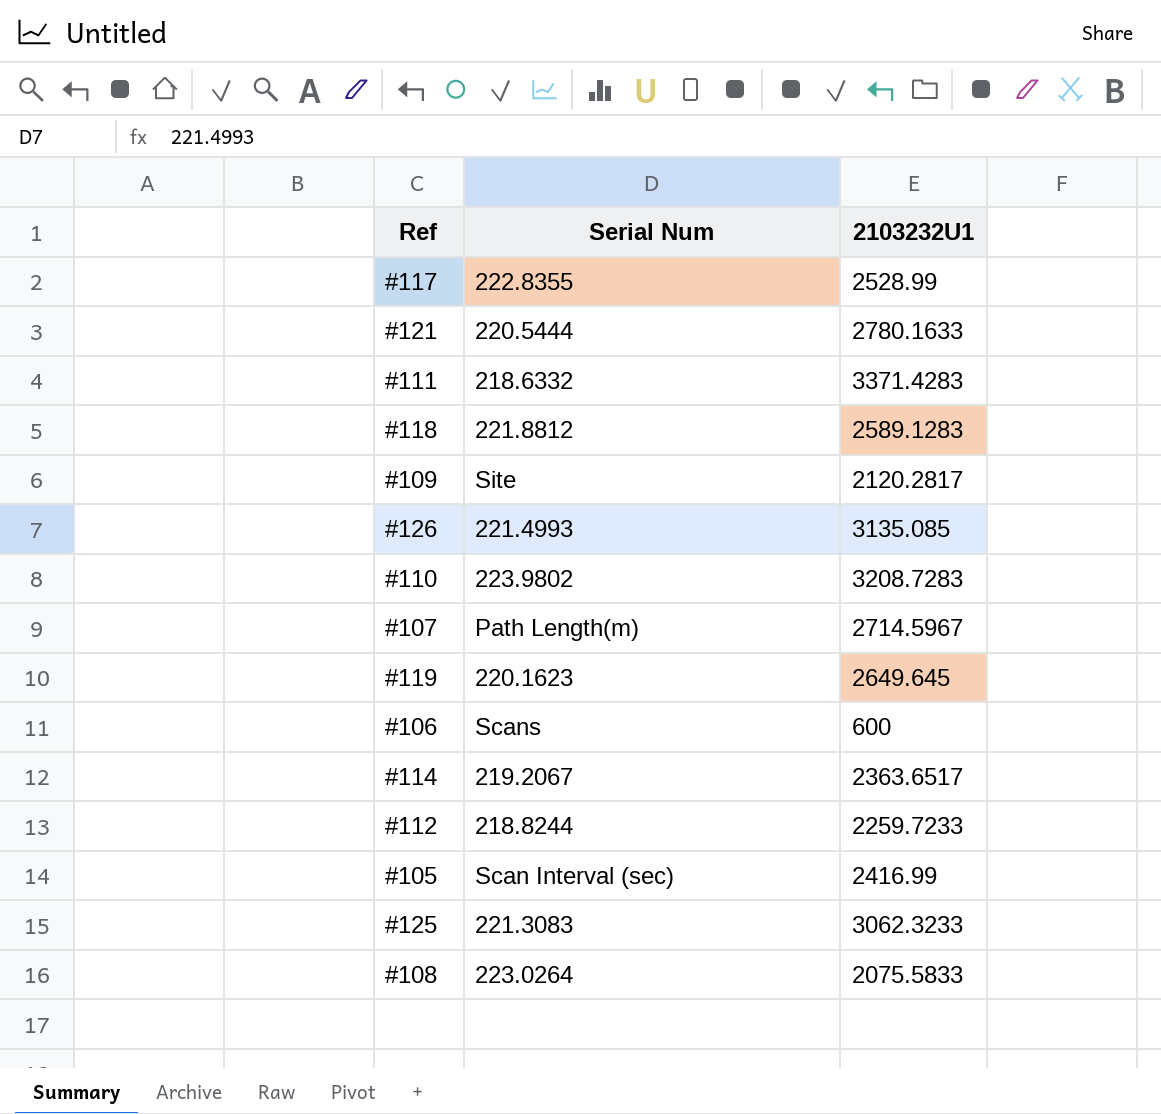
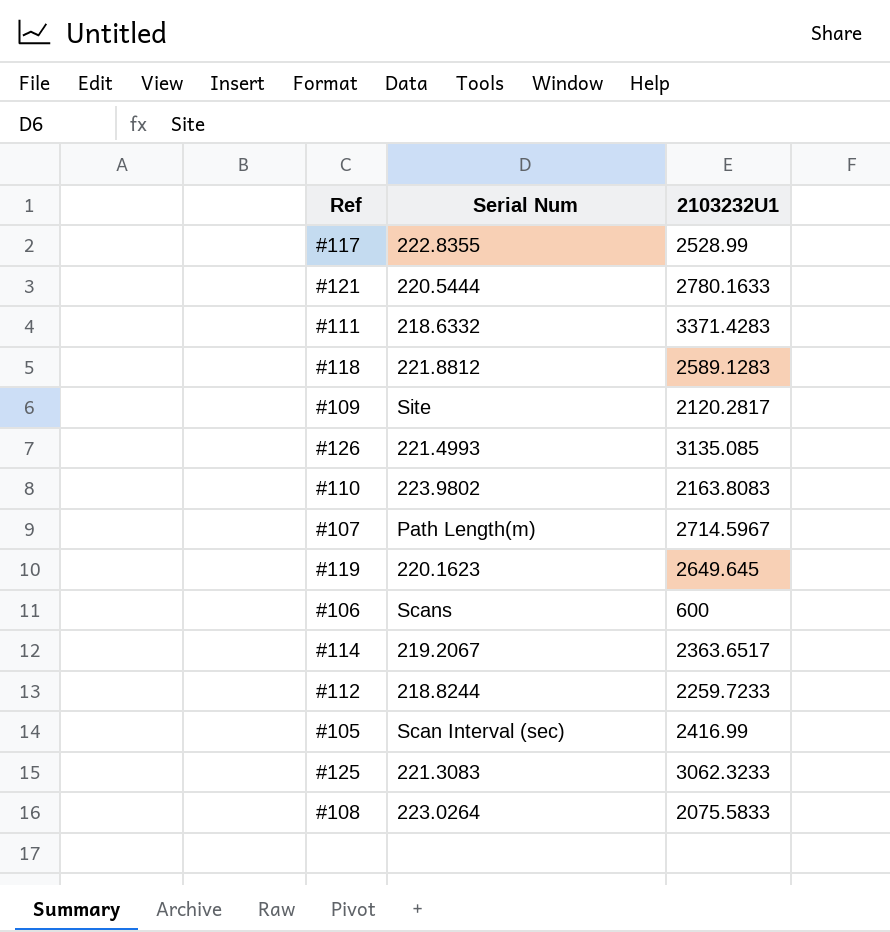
#110 | 2103232U1: 3208.7283 -> 2163.8083

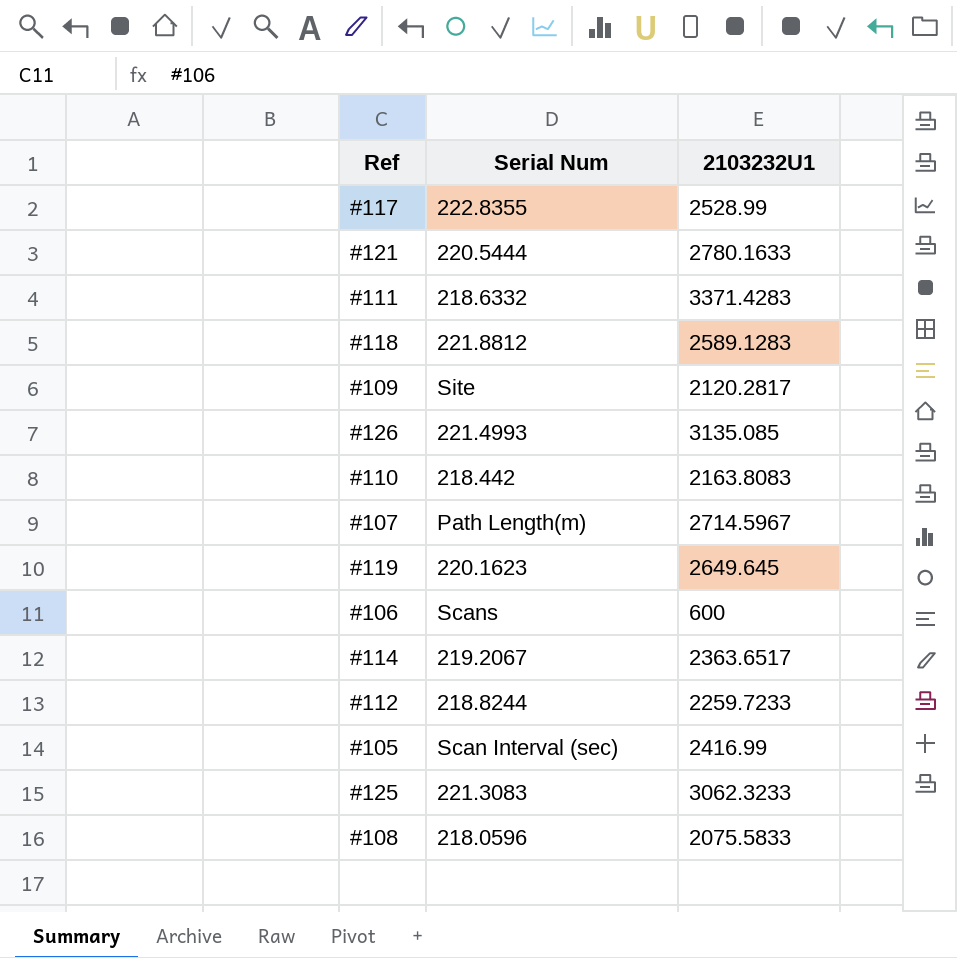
#110 | Serial Num: 223.9802 -> 218.442
#108 | Serial Num: 223.0264 -> 218.0596

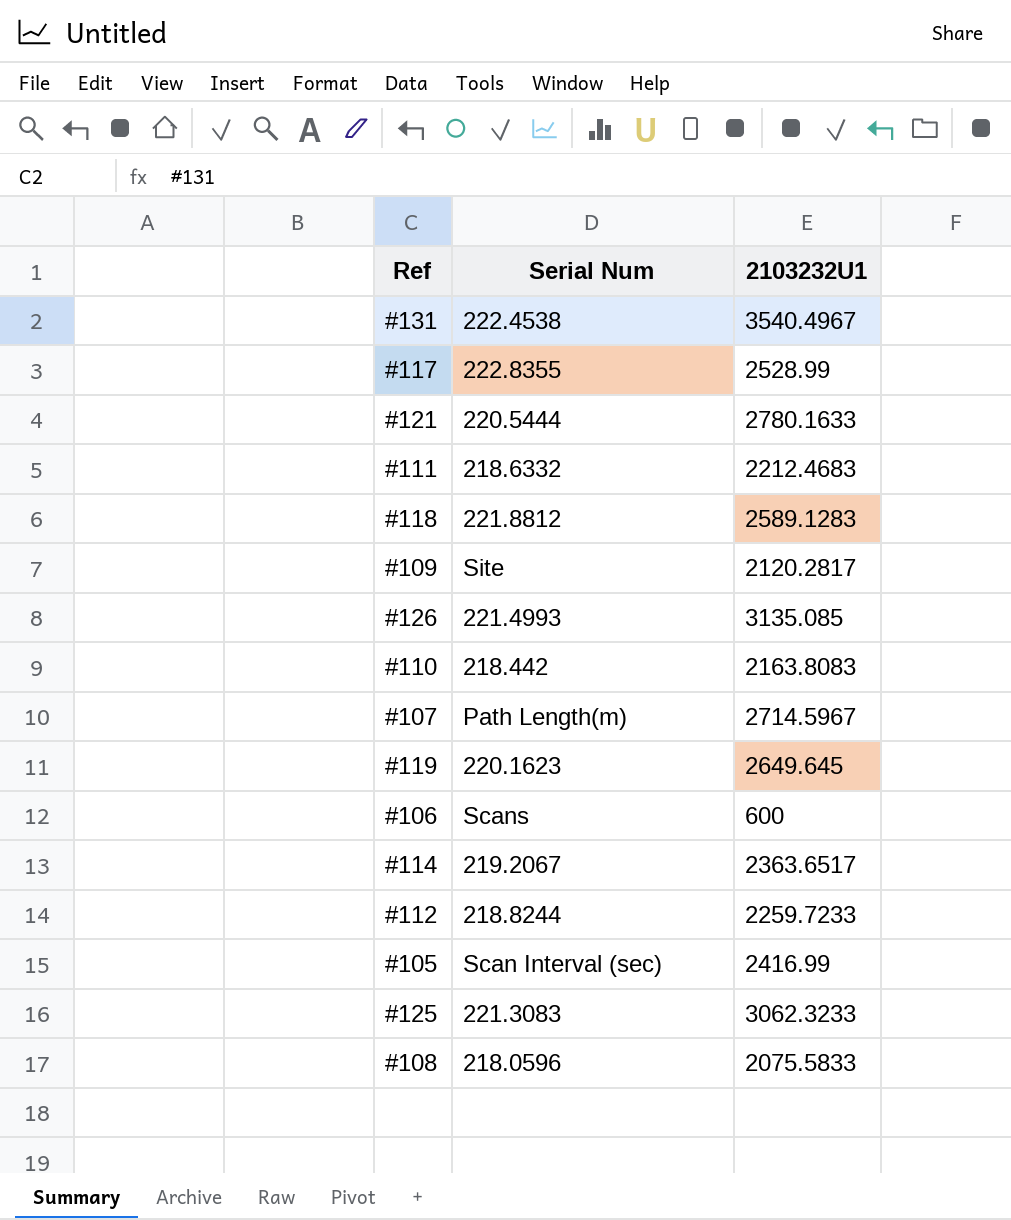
row #131: none -> 222.4538 | 3540.4967
#111 | 2103232U1: 3371.4283 -> 2212.4683

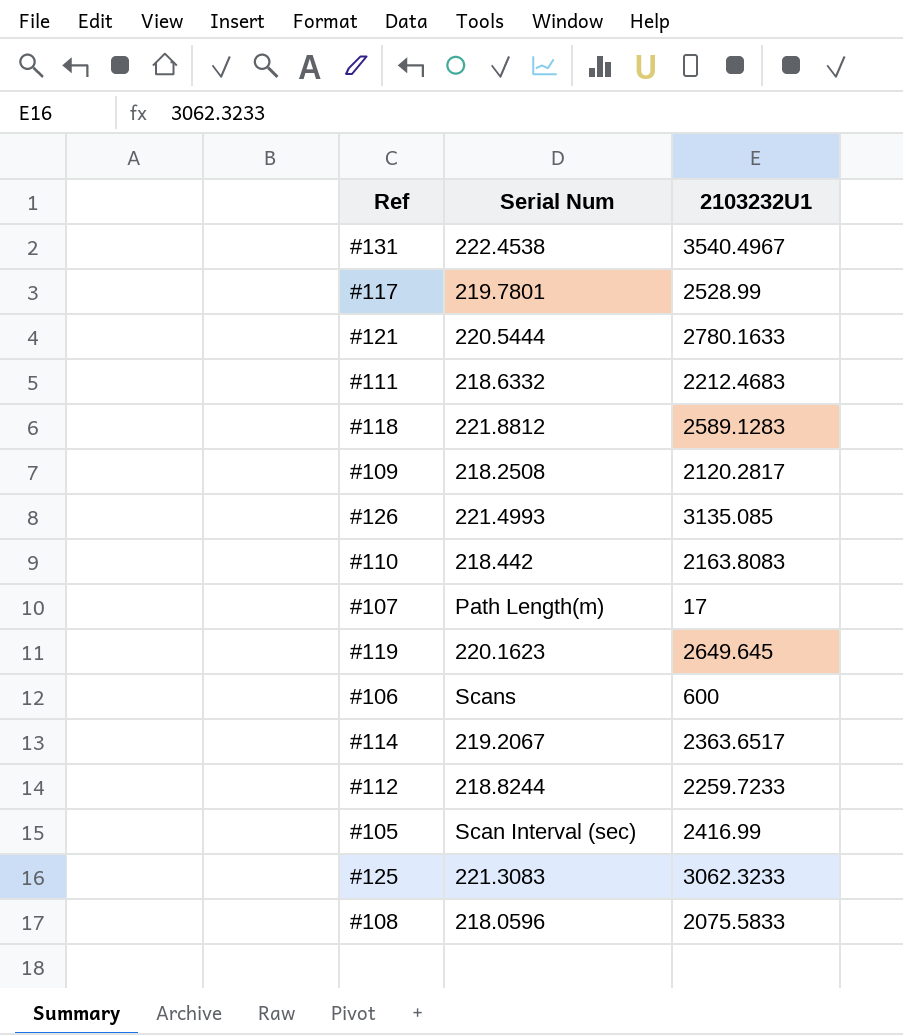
#117 | Serial Num: 222.8355 -> 219.7801
#109 | Serial Num: Site -> 218.2508
#107 | 2103232U1: 2714.5967 -> 17

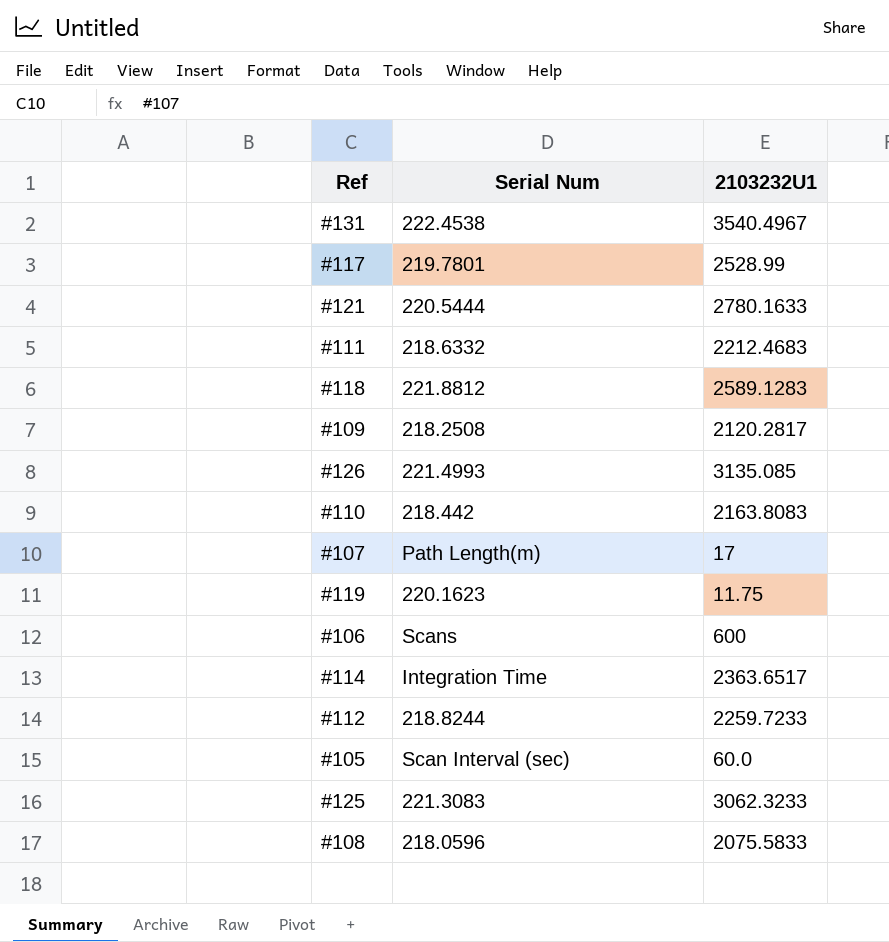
#119 | 2103232U1: 2649.645 -> 11.75
#114 | Serial Num: 219.2067 -> Integration Time
#105 | 2103232U1: 2416.99 -> 60.0

